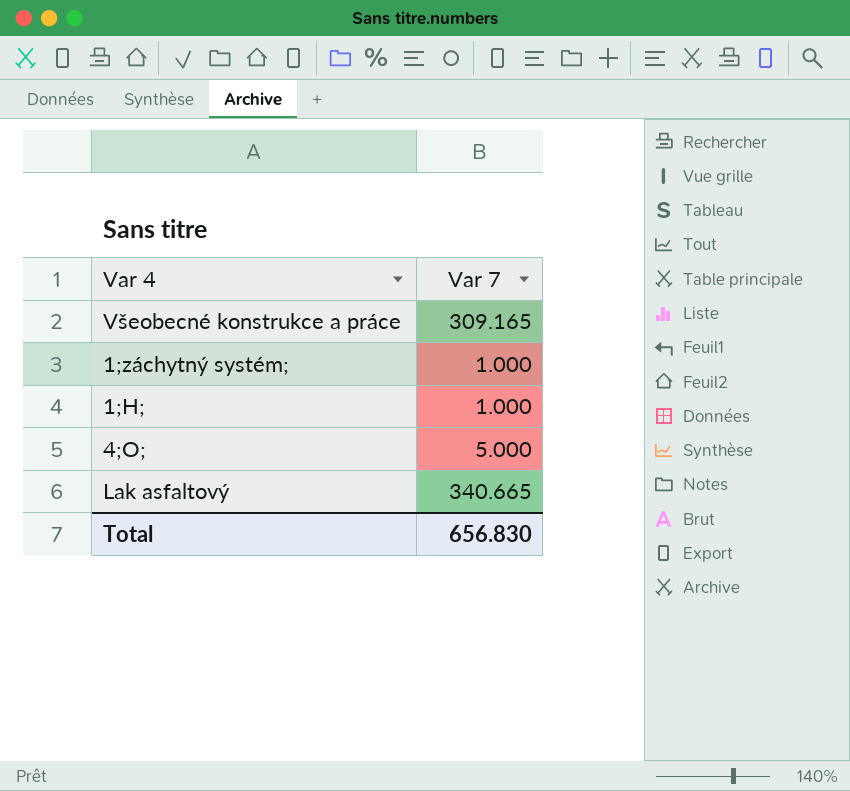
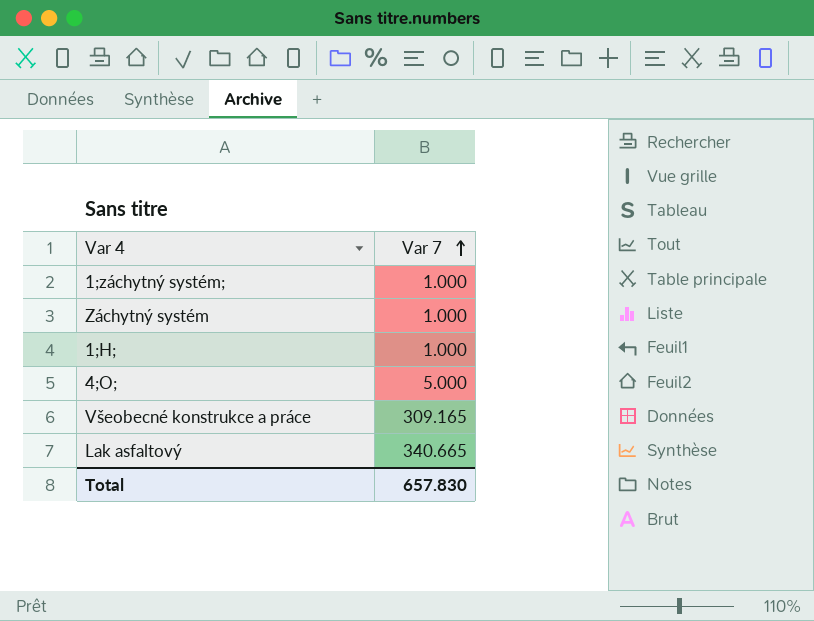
row order: none -> Var 7 ascending
row Záchytný systém: none -> 1.000
Total | Var 7: 656.830 -> 657.830

